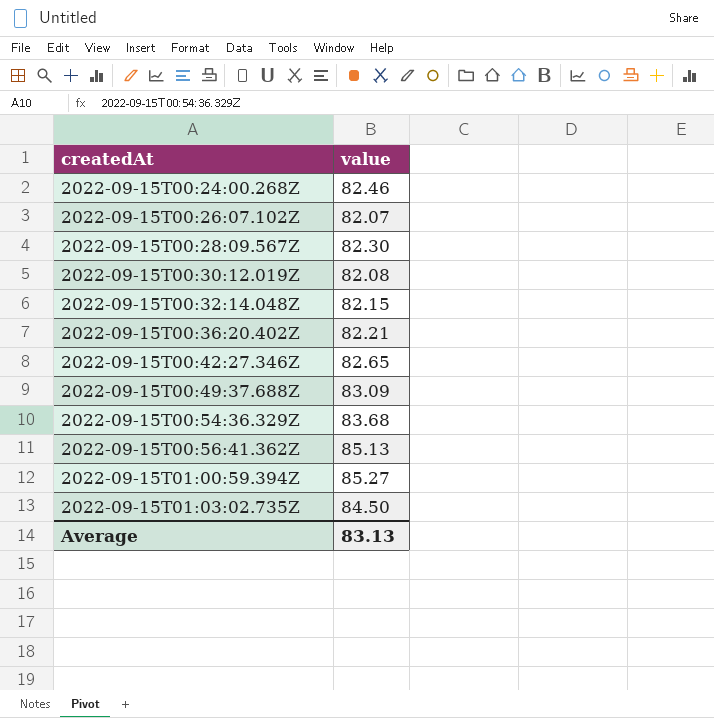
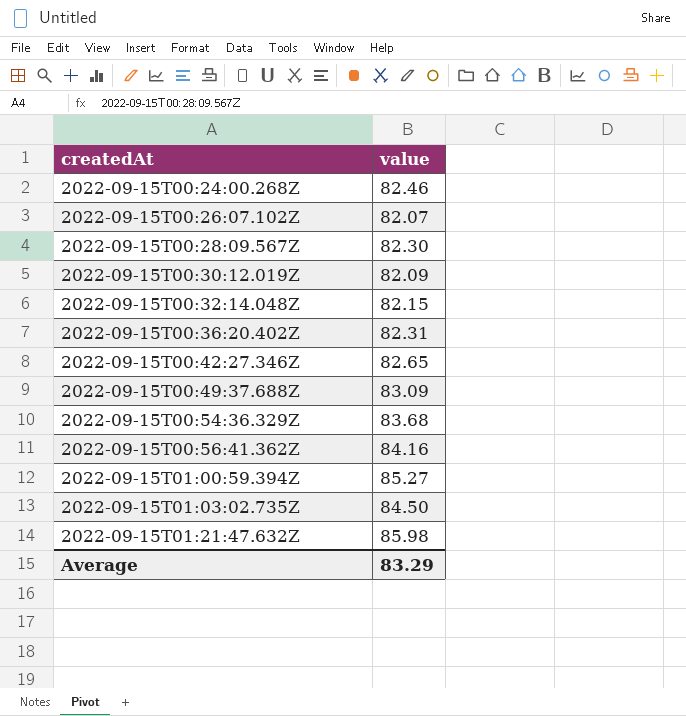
2022-09-15T00:30:12.019Z | value: 82.08 -> 82.09
2022-09-15T00:36:20.402Z | value: 82.21 -> 82.31
2022-09-15T00:56:41.362Z | value: 85.13 -> 84.16
row 2022-09-15T01:21:47.632Z: none -> 85.98
Average | value: 83.13 -> 83.29

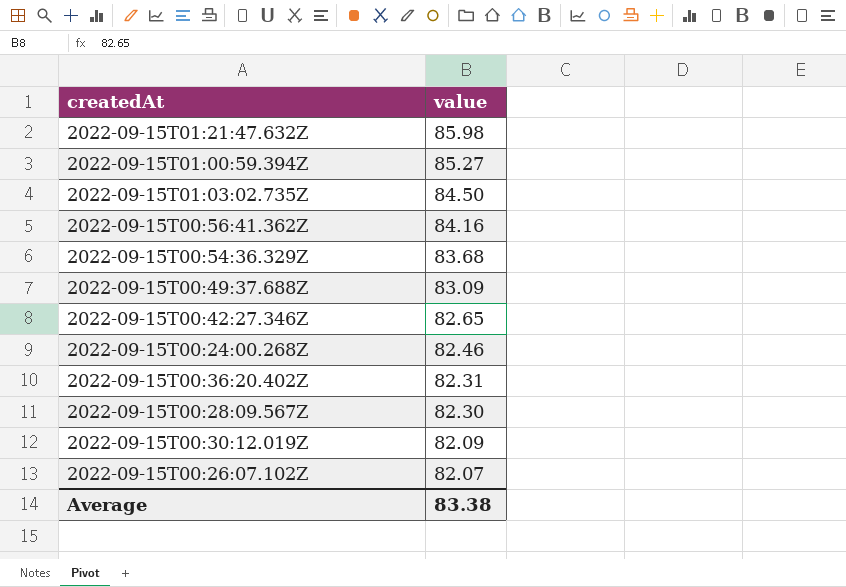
row order: createdAt ascending -> value descending
row 2022-09-15T00:32:14.048Z: 82.15 -> none
Average | value: 83.29 -> 83.38

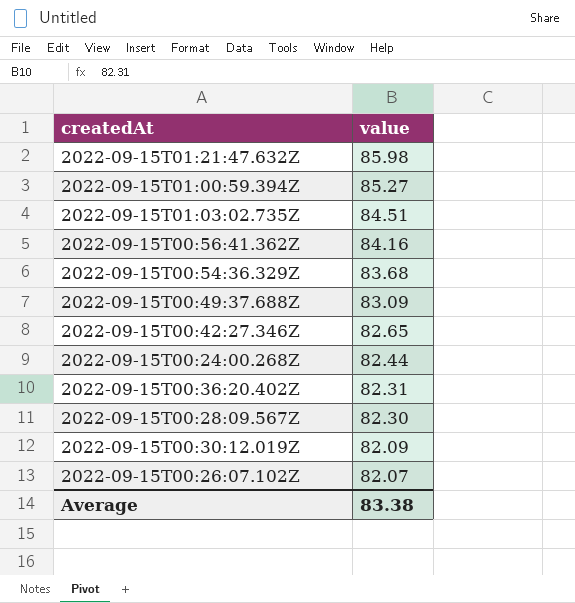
2022-09-15T01:03:02.735Z | value: 84.50 -> 84.51
2022-09-15T00:24:00.268Z | value: 82.46 -> 82.44

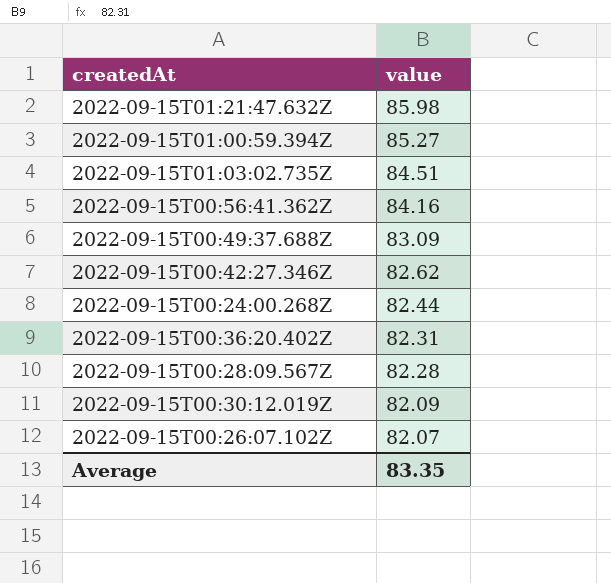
row 2022-09-15T00:54:36.329Z: 83.68 -> none
2022-09-15T00:42:27.346Z | value: 82.65 -> 82.62
2022-09-15T00:28:09.567Z | value: 82.30 -> 82.28
Average | value: 83.38 -> 83.35

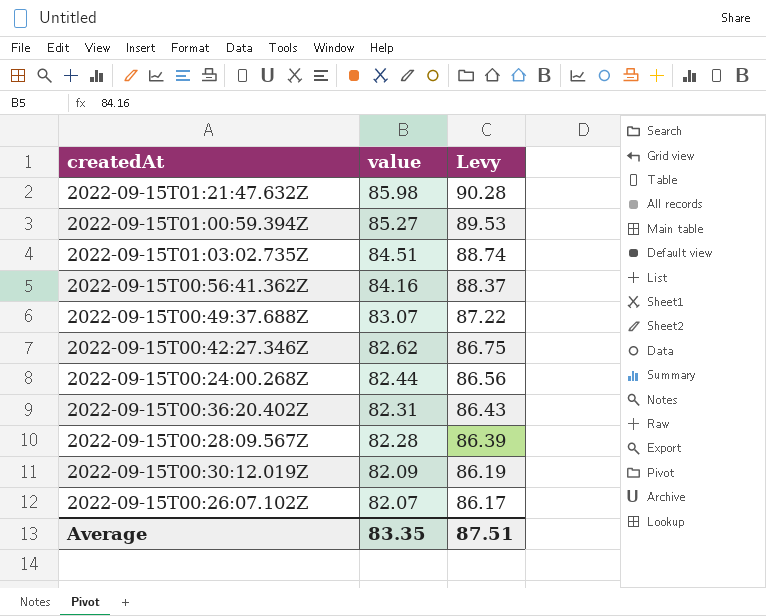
column Levy | formula: none -> [value] * 1.05
2022-09-15T00:49:37.688Z | value: 83.09 -> 83.07

